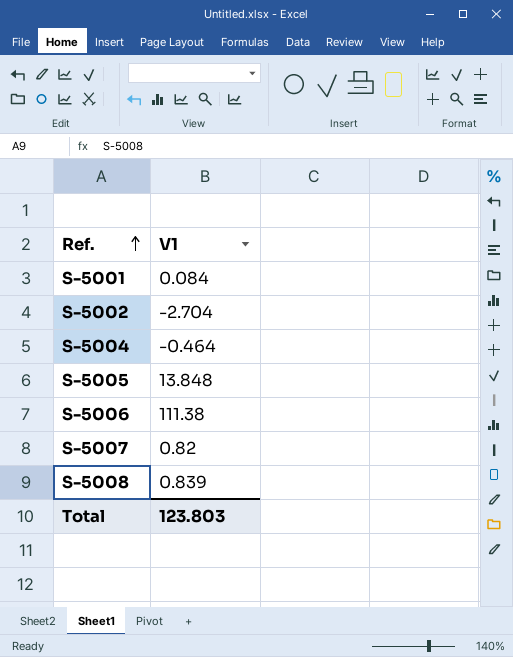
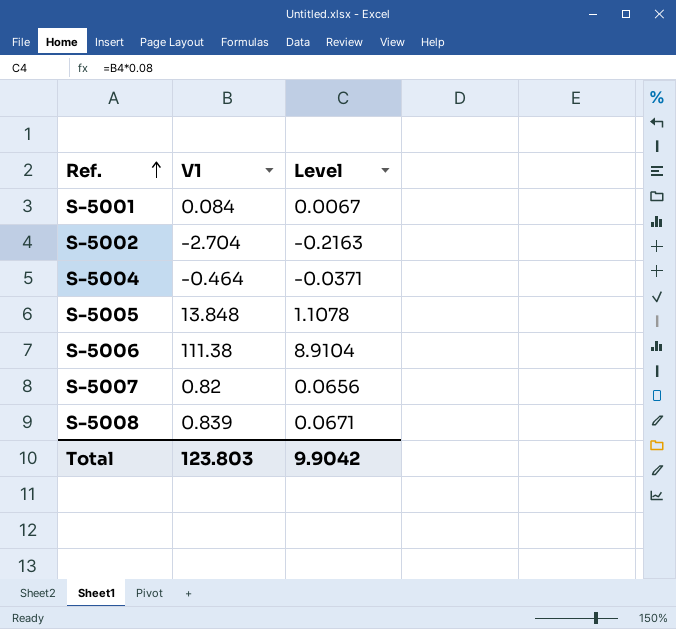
column Level | formula: none -> [V1] * 0.08

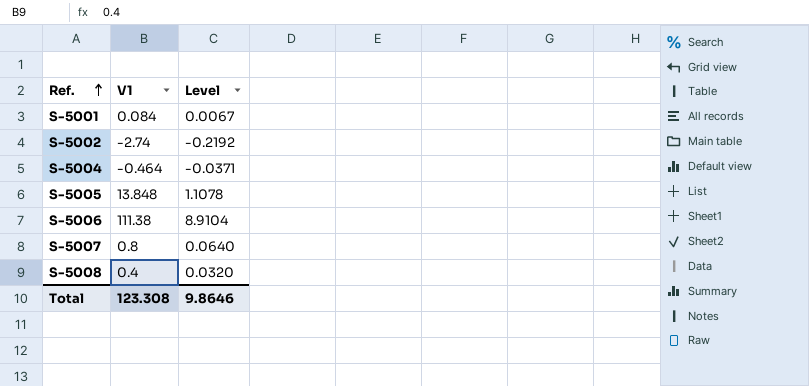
S-5002 | V1: -2.704 -> -2.74
S-5002 | Level: -0.2163 -> -0.2192
S-5007 | V1: 0.82 -> 0.8
S-5007 | Level: 0.0656 -> 0.0640
S-5008 | V1: 0.839 -> 0.4
S-5008 | Level: 0.0671 -> 0.0320
Total | V1: 123.803 -> 123.308
Total | Level: 9.9042 -> 9.8646

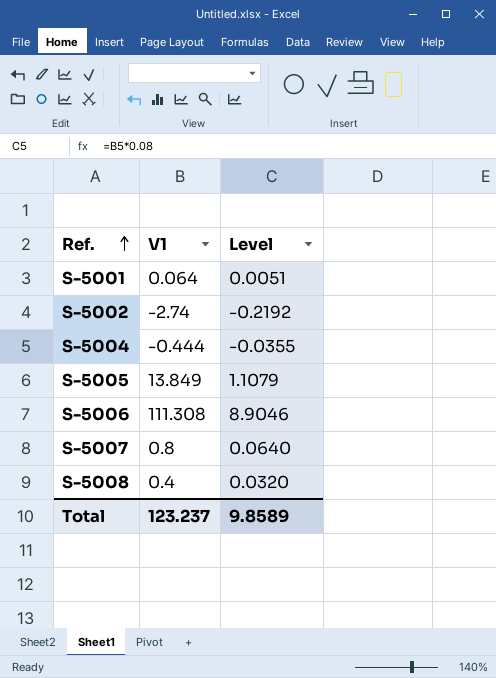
S-5001 | V1: 0.084 -> 0.064
S-5001 | Level: 0.0067 -> 0.0051
S-5004 | V1: -0.464 -> -0.444
S-5004 | Level: -0.0371 -> -0.0355
S-5005 | V1: 13.848 -> 13.849
S-5005 | Level: 1.1078 -> 1.1079
S-5006 | V1: 111.38 -> 111.308
S-5006 | Level: 8.9104 -> 8.9046
Total | V1: 123.308 -> 123.237
Total | Level: 9.8646 -> 9.8589

